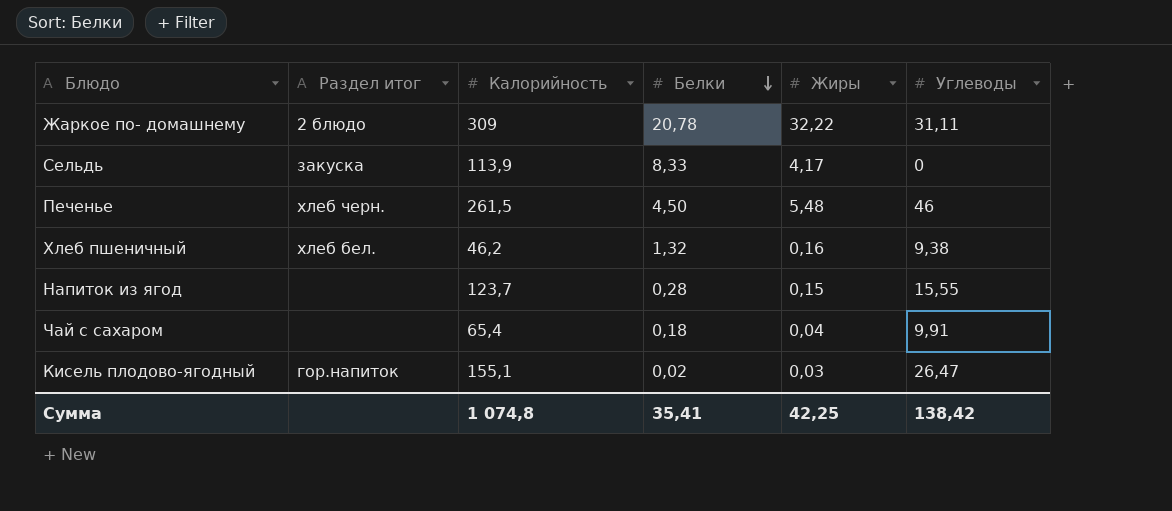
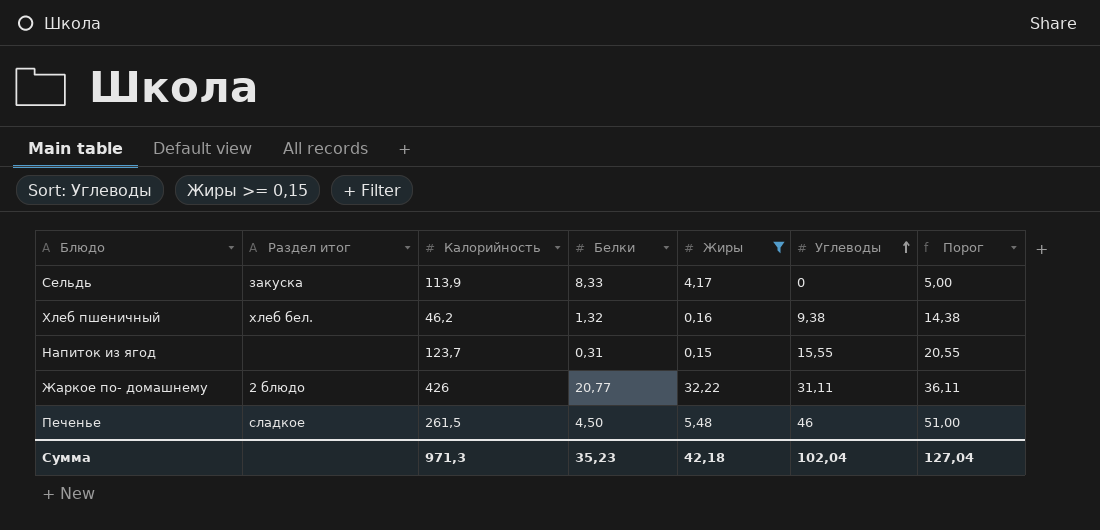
filter: none -> Жиры >= 0,15
row order: Белки descending -> Углеводы ascending
column Порог | formula: none -> [Углеводы] + 5
Напиток из ягод | Белки: 0,28 -> 0,31
Жаркое по- домашнему | Калорийность: 309 -> 426
Жаркое по- домашнему | Белки: 20,78 -> 20,77
Печенье | Раздел итог: хлеб черн. -> сладкое
Сумма | Калорийность: 1 074,8 -> 971,3
Сумма | Белки: 35,41 -> 35,23
Сумма | Жиры: 42,25 -> 42,18
Сумма | Углеводы: 138,42 -> 102,04

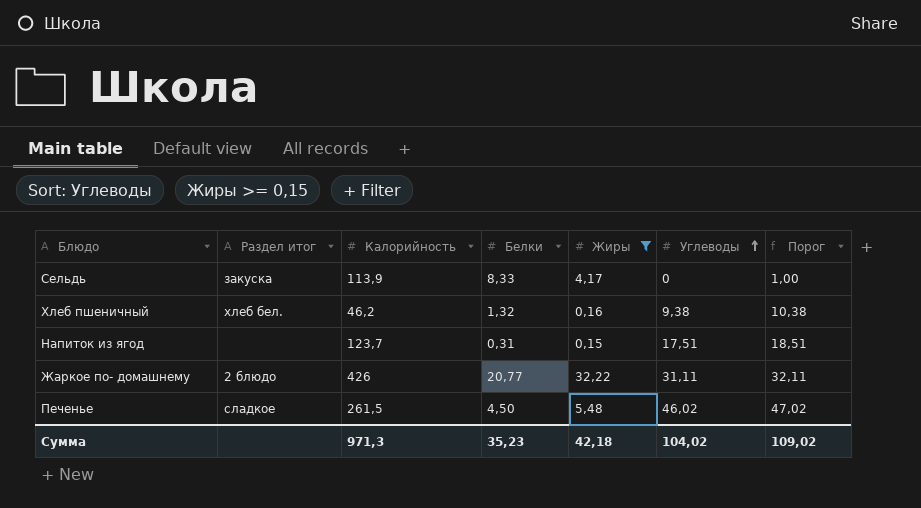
column Порог | formula: [Углеводы] + 5 -> [Углеводы] + 1
Напиток из ягод | Углеводы: 15,55 -> 17,51
Печенье | Углеводы: 46 -> 46,02
Сумма | Углеводы: 102,04 -> 104,02
Сумма | Порог: 127,04 -> 109,02

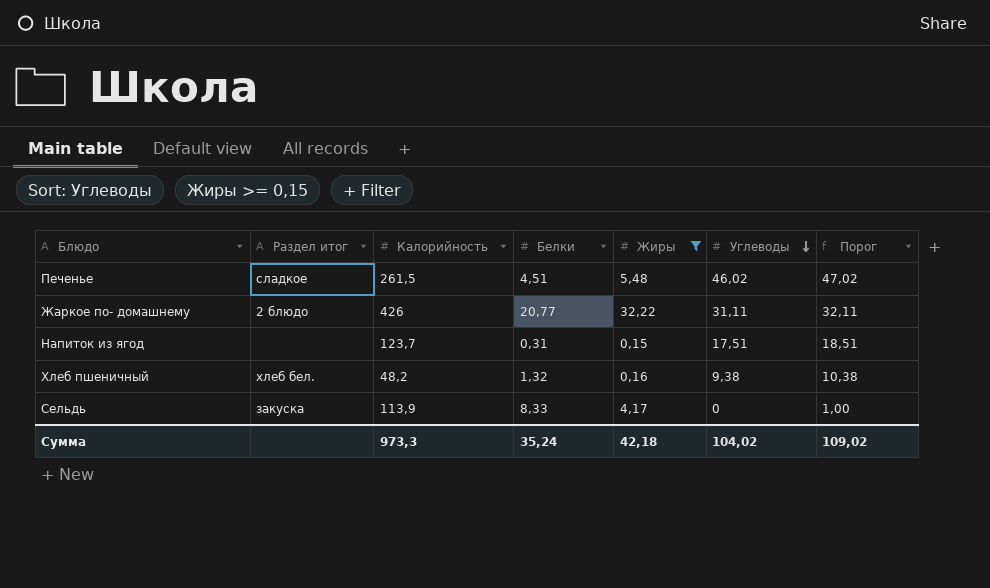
row order: Углеводы ascending -> Углеводы descending
Печенье | Белки: 4,50 -> 4,51
Хлеб пшеничный | Калорийность: 46,2 -> 48,2
Сумма | Калорийность: 971,3 -> 973,3
Сумма | Белки: 35,23 -> 35,24

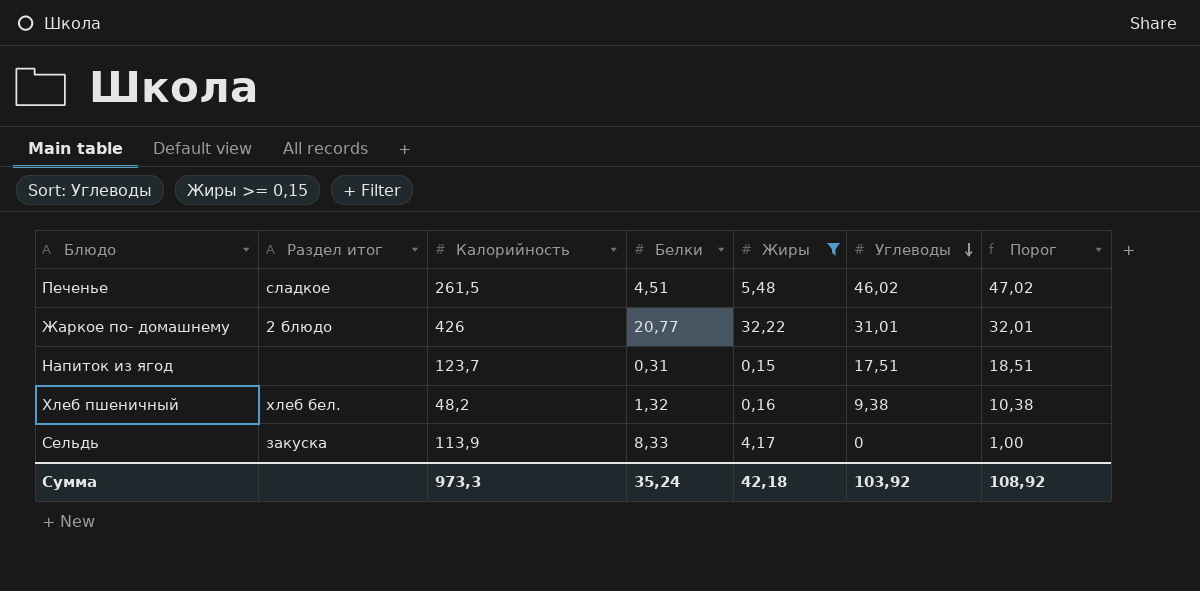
Жаркое по- домашнему | Углеводы: 31,11 -> 31,01
Жаркое по- домашнему | Порог: 32,11 -> 32,01
Сумма | Углеводы: 104,02 -> 103,92
Сумма | Порог: 109,02 -> 108,92

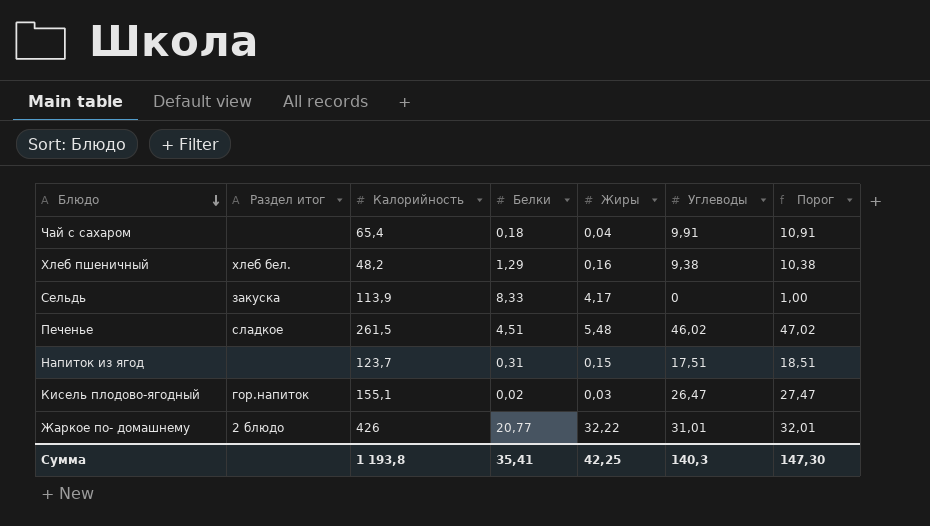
filter: Жиры >= 0,15 -> none
row order: Углеводы descending -> Блюдо descending
Хлеб пшеничный | Белки: 1,32 -> 1,29
Сумма | Калорийность: 973,3 -> 1 193,8
Сумма | Белки: 35,24 -> 35,41
Сумма | Жиры: 42,18 -> 42,25
Сумма | Углеводы: 103,92 -> 140,3
Сумма | Порог: 108,92 -> 147,30

